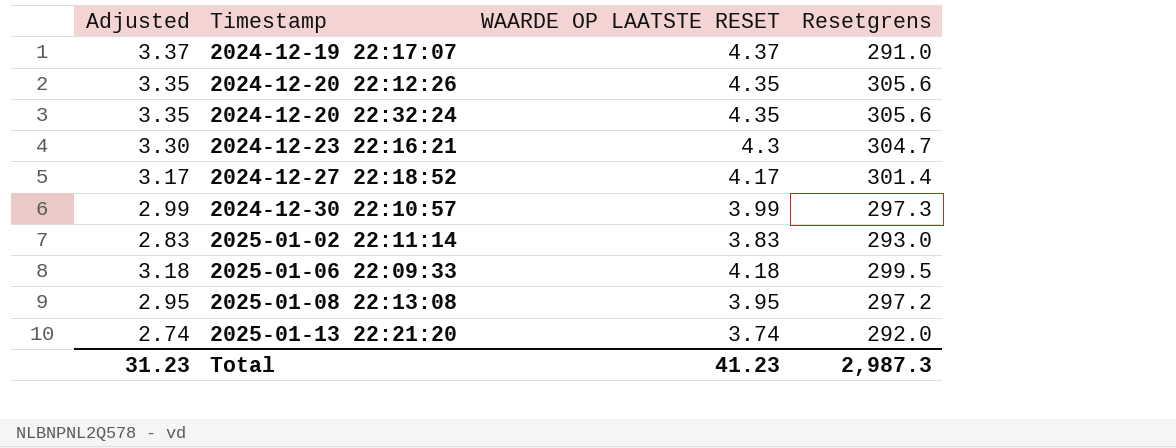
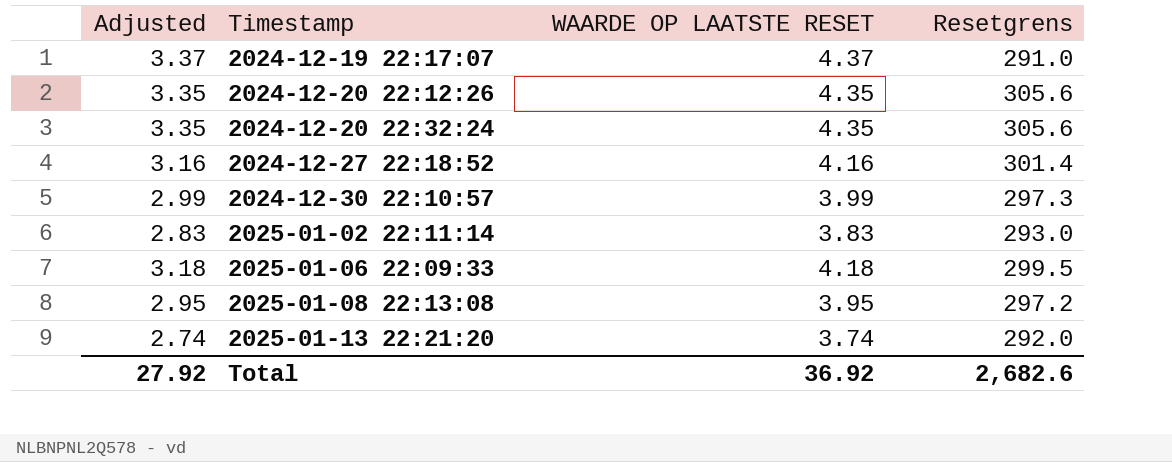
row 2024-12-23 22:16:21: 3.30 | 4.3 | 304.7 -> none
2024-12-27 22:18:52 | Adjusted: 3.17 -> 3.16
2024-12-27 22:18:52 | WAARDE OP LAATSTE RESET: 4.17 -> 4.16
Total | Adjusted: 31.23 -> 27.92
Total | WAARDE OP LAATSTE RESET: 41.23 -> 36.92
Total | Resetgrens: 2,987.3 -> 2,682.6

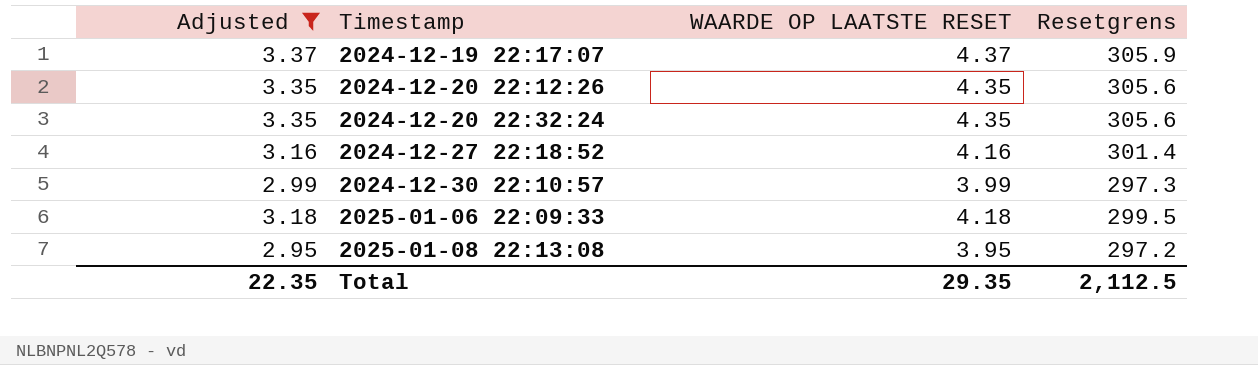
filter: none -> Adjusted >= 2.95
2024-12-19 22:17:07 | Resetgrens: 291.0 -> 305.9
Total | Adjusted: 27.92 -> 22.35
Total | WAARDE OP LAATSTE RESET: 36.92 -> 29.35
Total | Resetgrens: 2,682.6 -> 2,112.5

